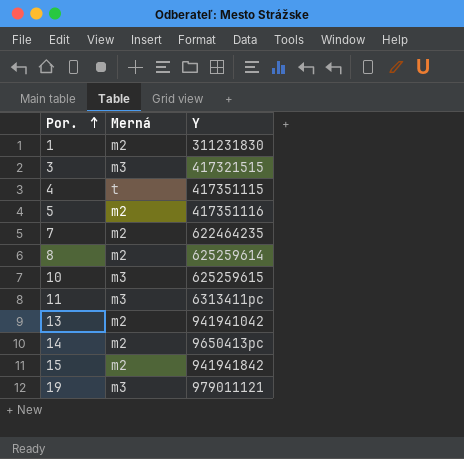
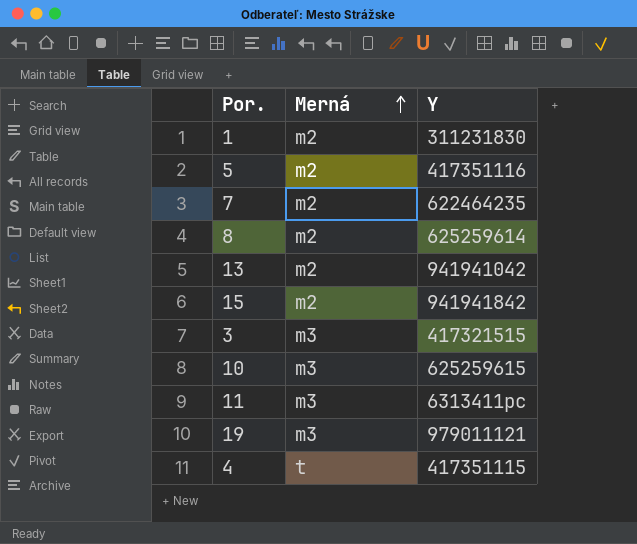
row order: Por. ascending -> Merná ascending
row 14: m2 | 9650413pc -> none

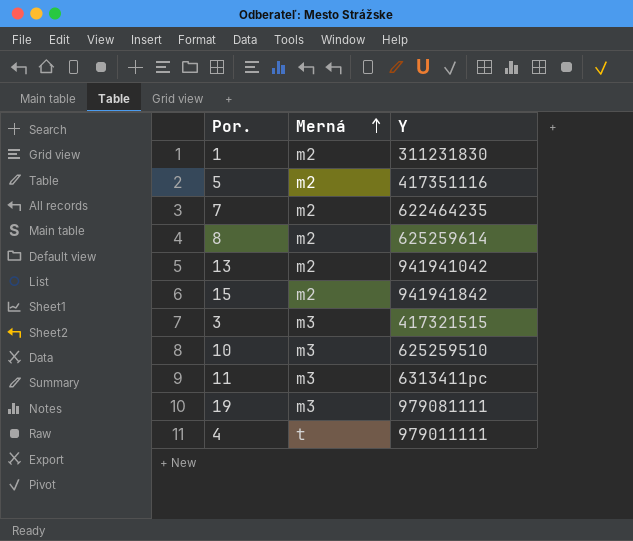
10 | Y: 625259615 -> 625259510
19 | Y: 979011121 -> 979081111
4 | Y: 417351115 -> 979011111

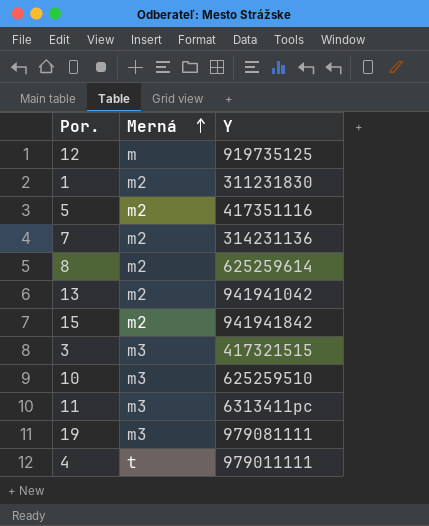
row 12: none -> m | 919735125
7 | Y: 622464235 -> 314231136

